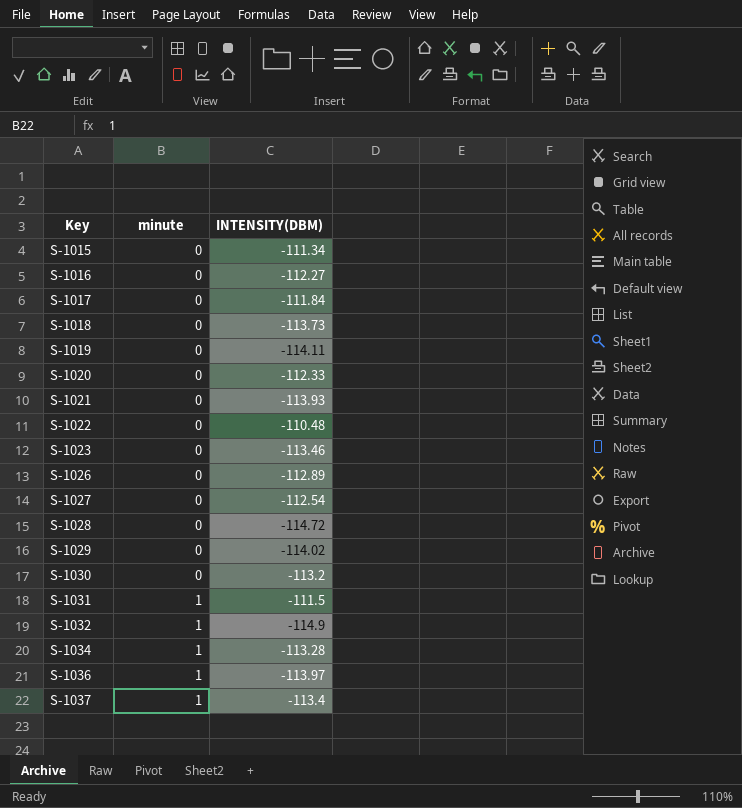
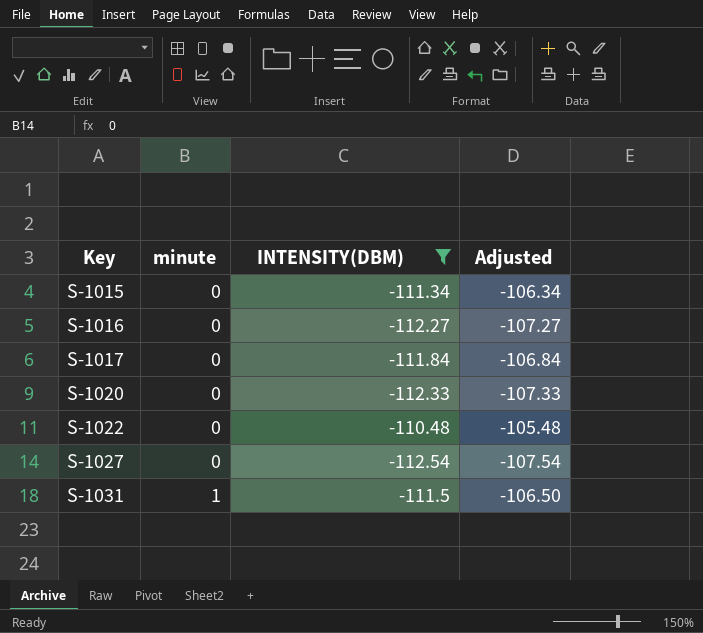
filter: none -> INTENSITY(DBM) >= -112.54
column Adjusted | formula: none -> [INTENSITY(DBM)] + 5

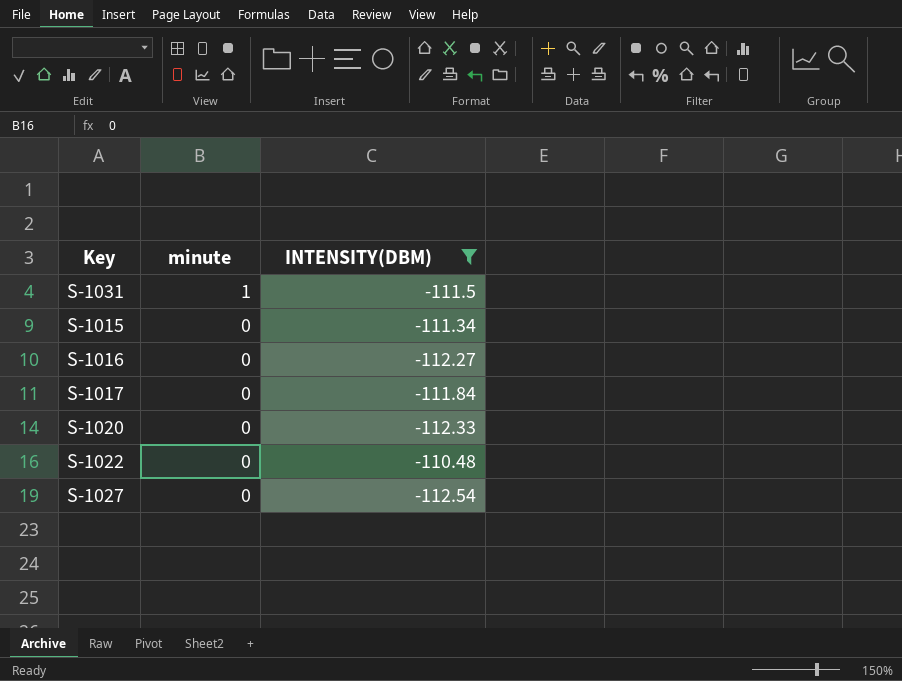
row order: Key ascending -> minute descending
column Adjusted | formula: [INTENSITY(DBM)] + 5 -> none

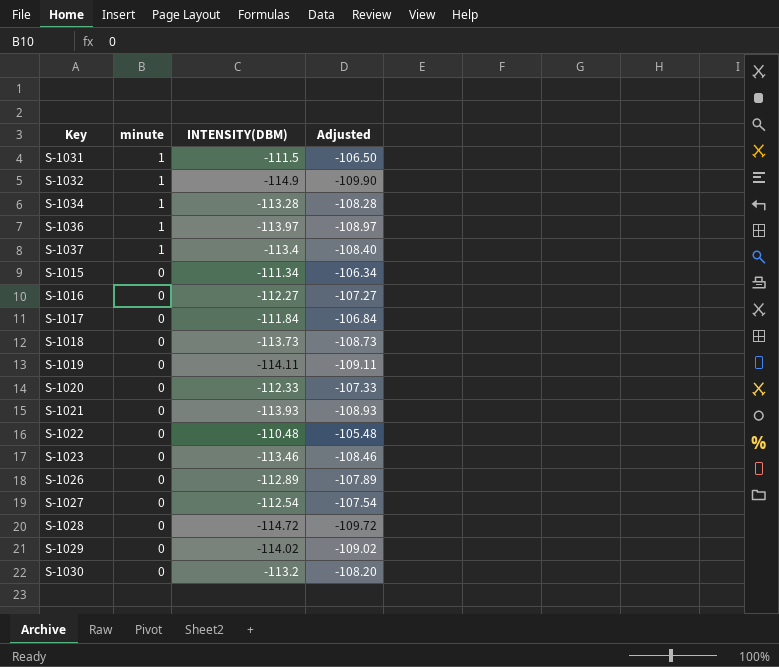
filter: INTENSITY(DBM) >= -112.54 -> none
column Adjusted | formula: none -> [INTENSITY(DBM)] + 5

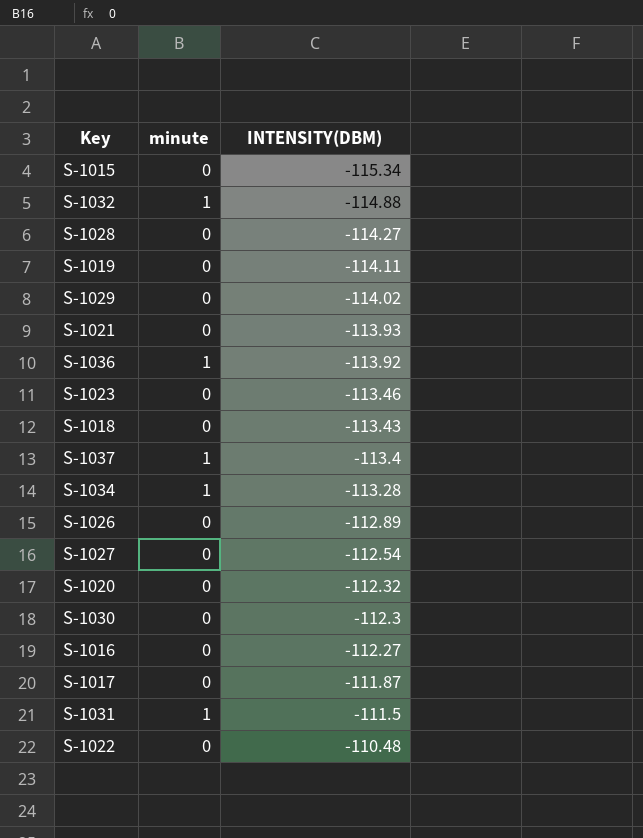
row order: minute descending -> INTENSITY(DBM) ascending
column Adjusted | formula: [INTENSITY(DBM)] + 5 -> none
S-1015 | INTENSITY(DBM): -111.34 -> -115.34
S-1032 | INTENSITY(DBM): -114.9 -> -114.88
S-1028 | INTENSITY(DBM): -114.72 -> -114.27
S-1036 | INTENSITY(DBM): -113.97 -> -113.92
S-1018 | INTENSITY(DBM): -113.73 -> -113.43
S-1020 | INTENSITY(DBM): -112.33 -> -112.32
S-1030 | INTENSITY(DBM): -113.2 -> -112.3
S-1017 | INTENSITY(DBM): -111.84 -> -111.87

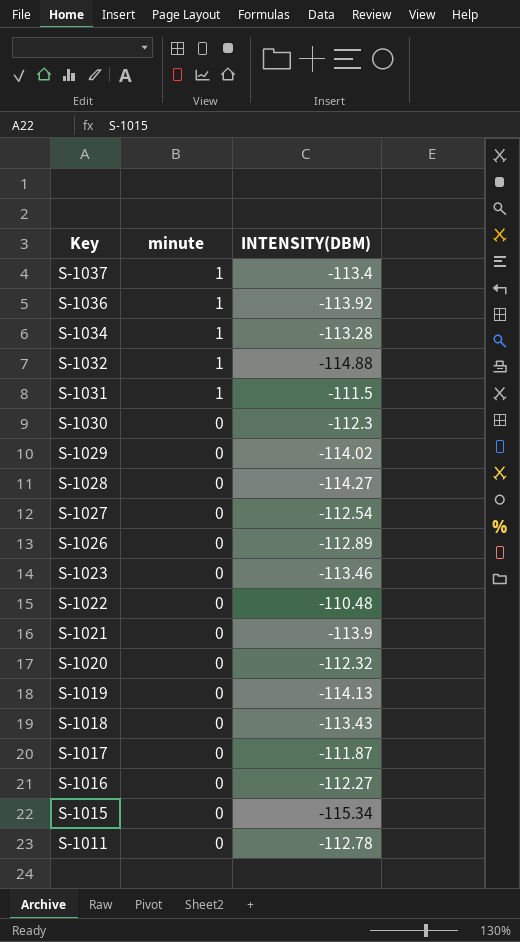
row order: INTENSITY(DBM) ascending -> Key descending
S-1021 | INTENSITY(DBM): -113.93 -> -113.9
S-1019 | INTENSITY(DBM): -114.11 -> -114.13
row S-1011: none -> 0 | -112.78

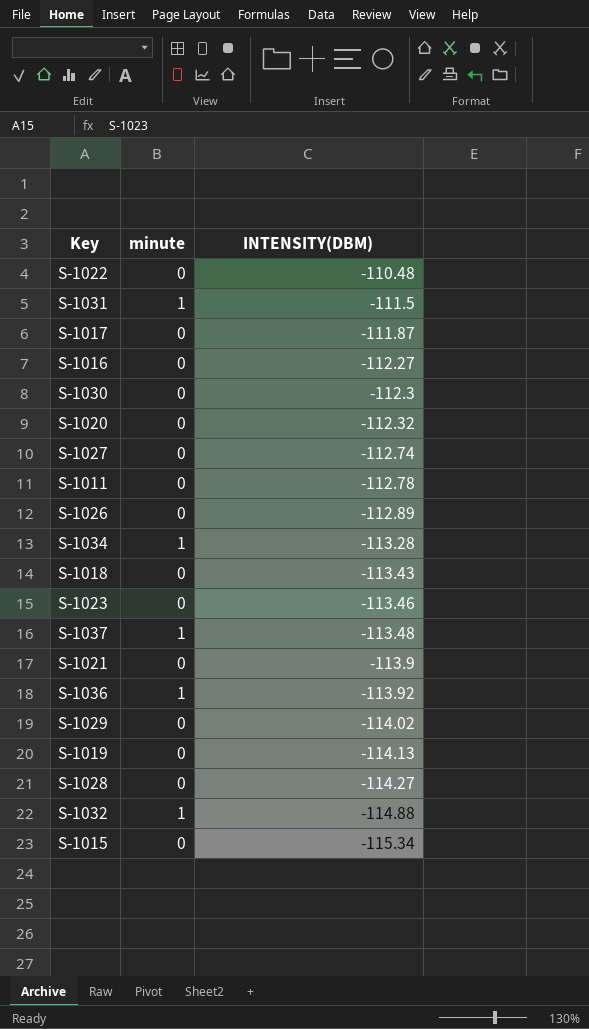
row order: Key descending -> INTENSITY(DBM) descending
S-1027 | INTENSITY(DBM): -112.54 -> -112.74
S-1037 | INTENSITY(DBM): -113.4 -> -113.48

